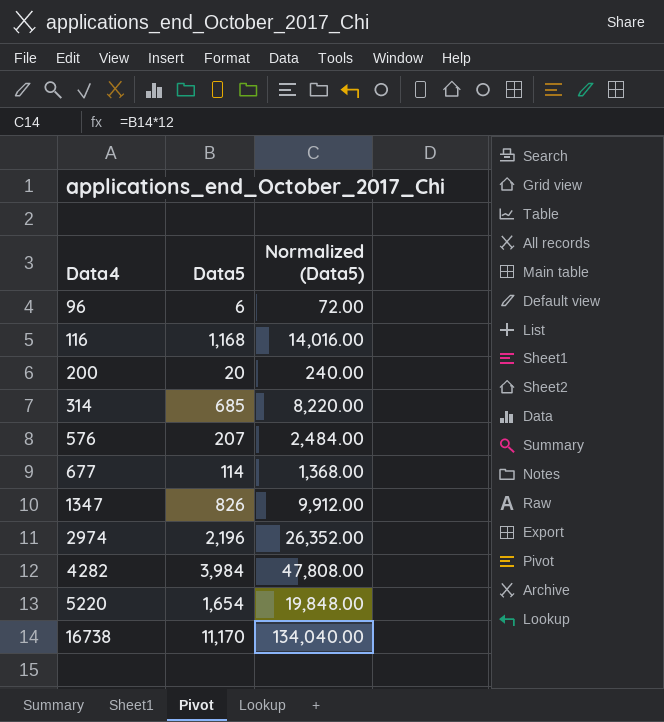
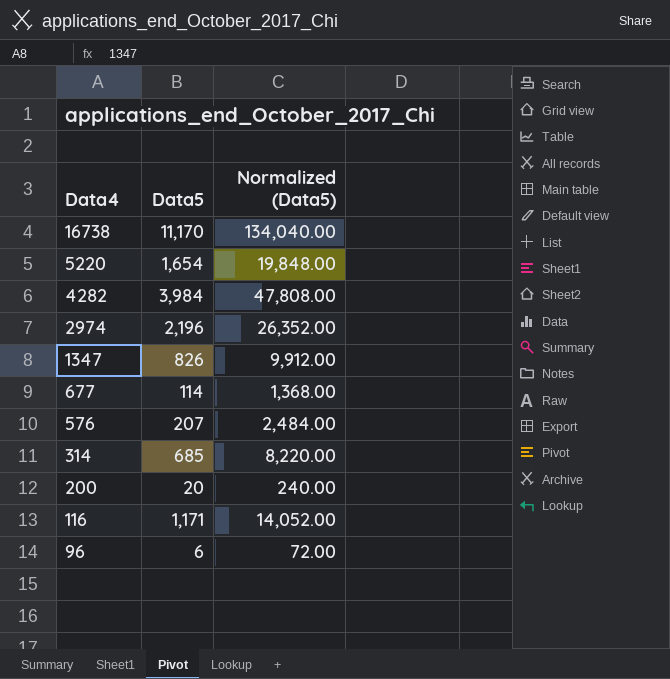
row order: Data4 ascending -> Data4 descending
116 | Data5: 1,168 -> 1,171
116 | Normalized (Data5): 14,016.00 -> 14,052.00

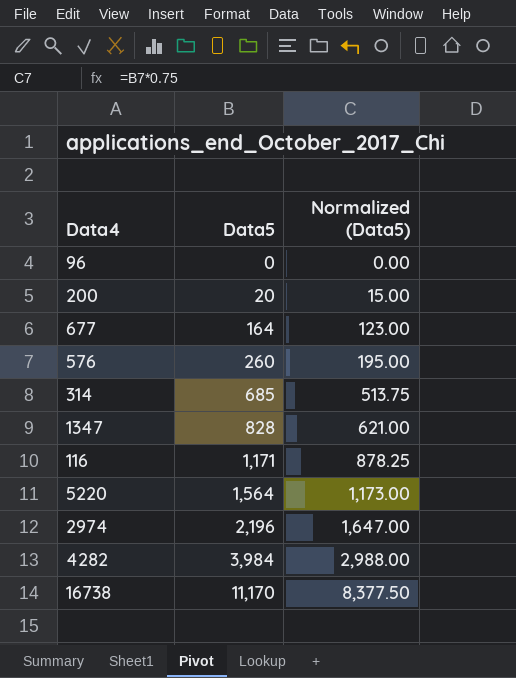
row order: Data4 descending -> Data5 ascending
column Normalized (Data5) | formula: [Data5] * 12 -> [Data5] * 0.75
96 | Data5: 6 -> 0
677 | Data5: 114 -> 164
576 | Data5: 207 -> 260
1347 | Data5: 826 -> 828
5220 | Data5: 1,654 -> 1,564

